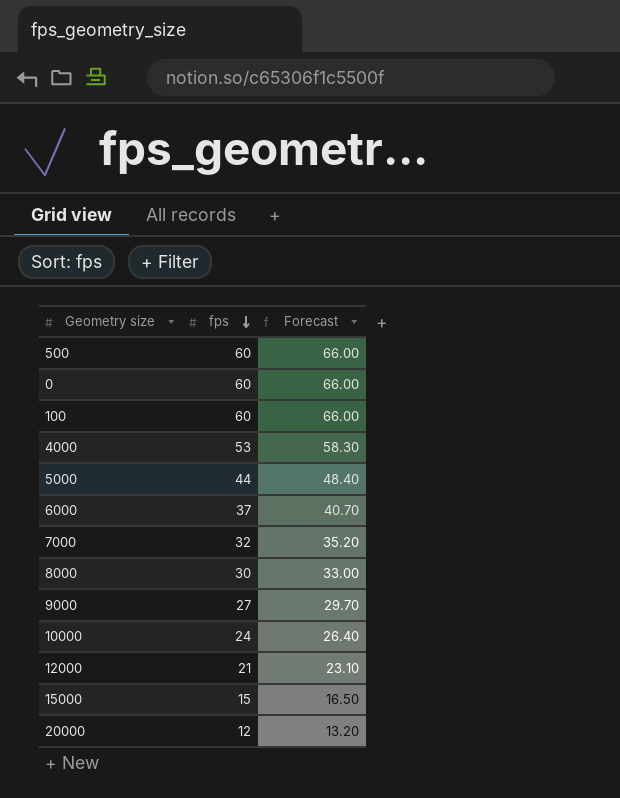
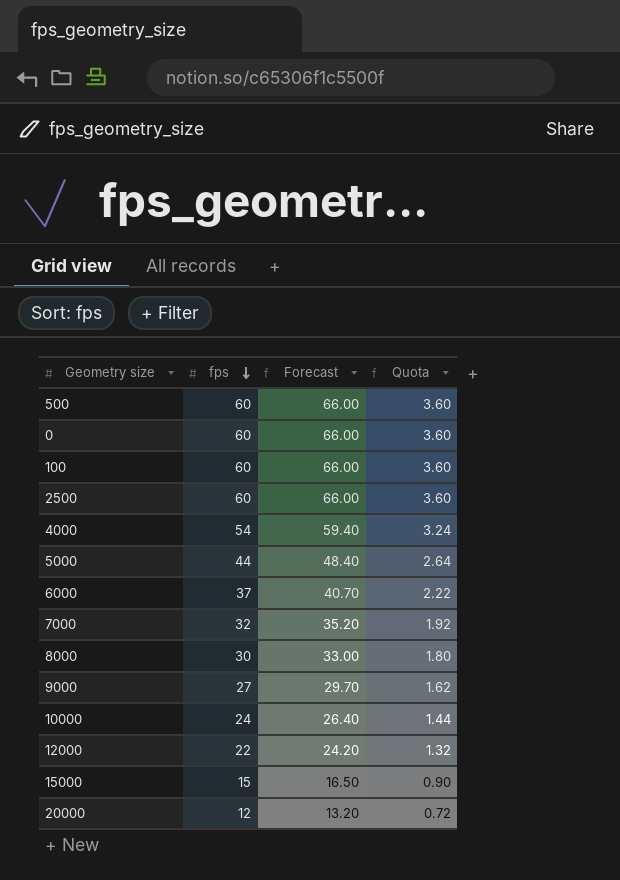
column Quota | formula: none -> [fps] * 0.06
row 2500: none -> 60 | 66.00 | 3.60
4000 | fps: 53 -> 54
4000 | Forecast: 58.30 -> 59.40
12000 | fps: 21 -> 22
12000 | Forecast: 23.10 -> 24.20

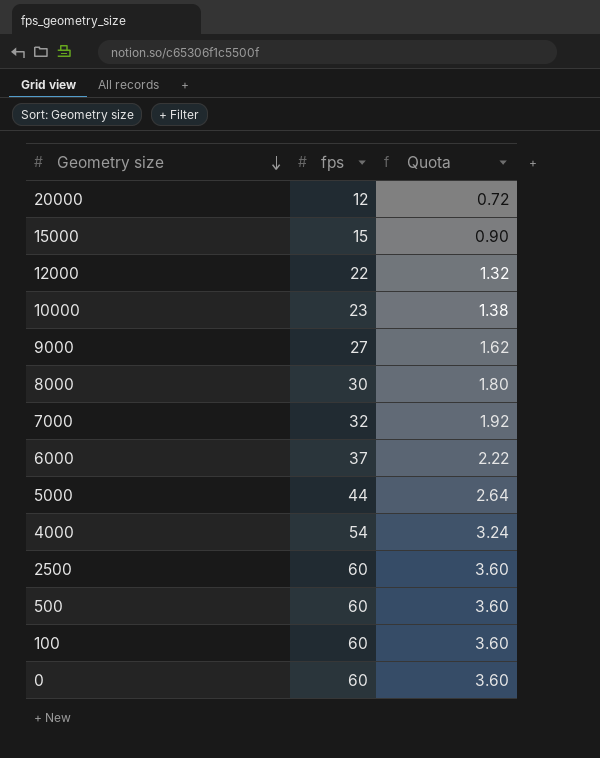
row order: fps descending -> Geometry size descending
column Forecast | formula: [fps] * 1.1 -> none
10000 | fps: 24 -> 23
10000 | Quota: 1.44 -> 1.38

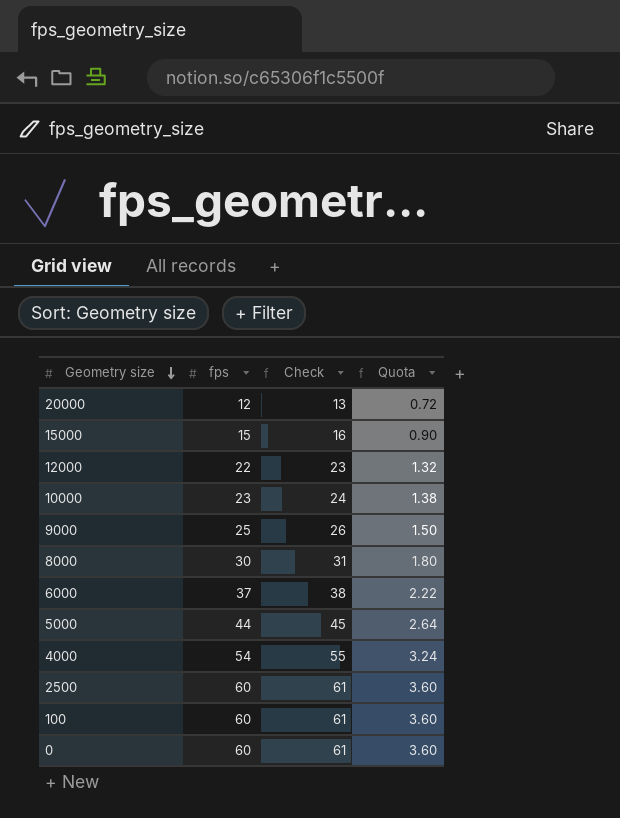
column Check | formula: none -> [fps] + 1
row 7000: 32 | 1.92 -> none
row 500: 60 | 3.60 -> none
9000 | fps: 27 -> 25
9000 | Quota: 1.62 -> 1.50

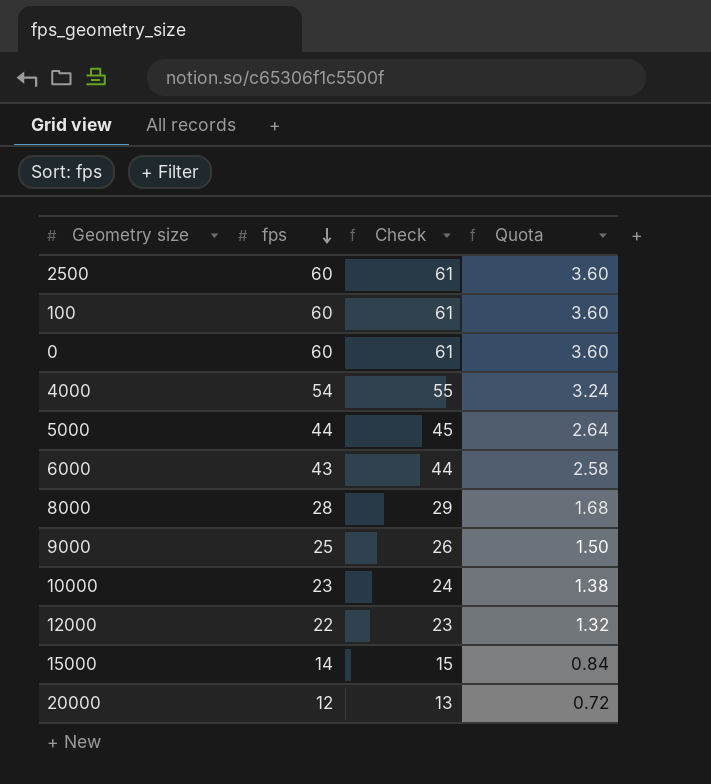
row order: Geometry size descending -> fps descending
6000 | fps: 37 -> 43
6000 | Check: 38 -> 44
6000 | Quota: 2.22 -> 2.58
8000 | fps: 30 -> 28
8000 | Check: 31 -> 29
8000 | Quota: 1.80 -> 1.68
15000 | fps: 15 -> 14
15000 | Check: 16 -> 15
15000 | Quota: 0.90 -> 0.84

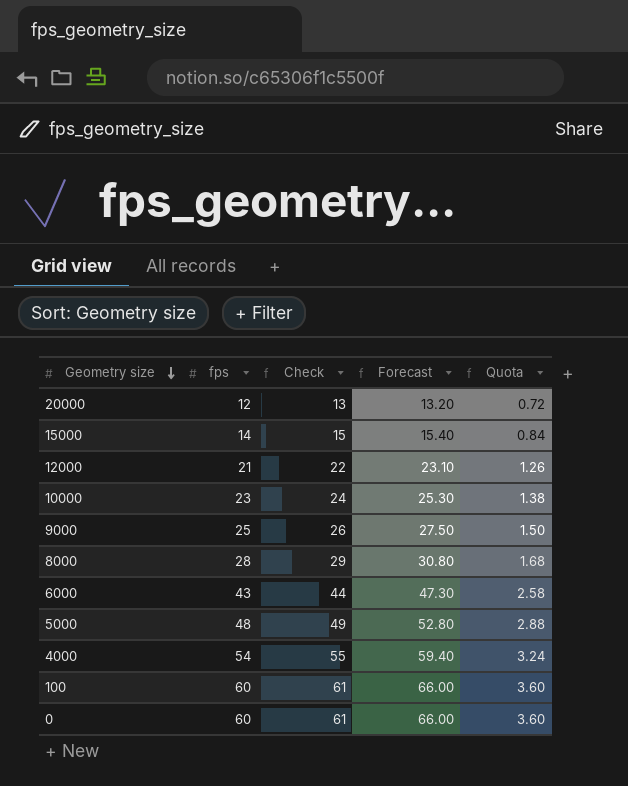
row order: fps descending -> Geometry size descending
column Forecast | formula: none -> [fps] * 1.1
row 2500: 60 | 61 | 3.60 -> none
12000 | fps: 22 -> 21
12000 | Check: 23 -> 22
12000 | Quota: 1.32 -> 1.26
5000 | fps: 44 -> 48
5000 | Check: 45 -> 49
5000 | Quota: 2.64 -> 2.88

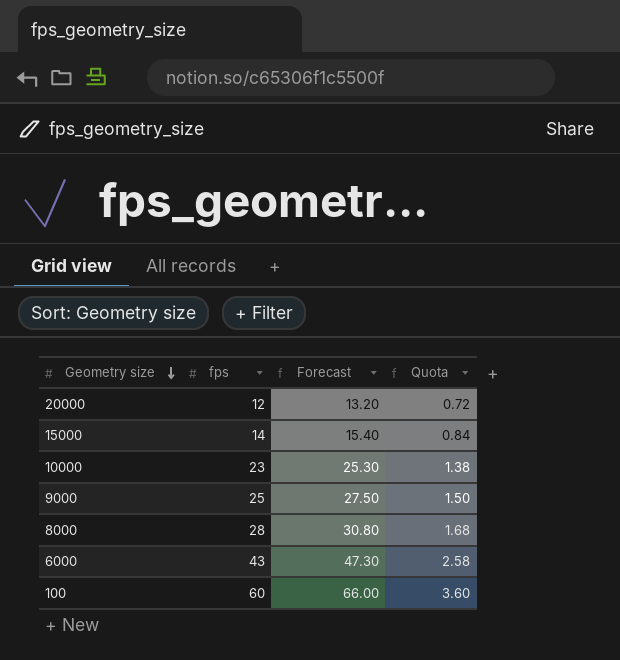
column Check | formula: [fps] + 1 -> none
row 12000: 21 | 22 | 23.10 | 1.26 -> none
row 5000: 48 | 49 | 52.80 | 2.88 -> none
row 4000: 54 | 55 | 59.40 | 3.24 -> none
row 0: 60 | 61 | 66.00 | 3.60 -> none

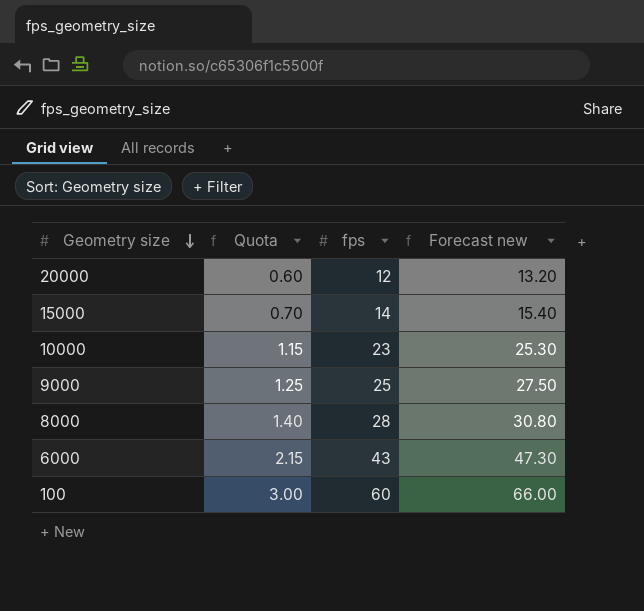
column Quota | formula: [fps] * 0.06 -> [fps] * 0.05
column Quota | position: 4 -> 2
column name: Forecast -> Forecast new

